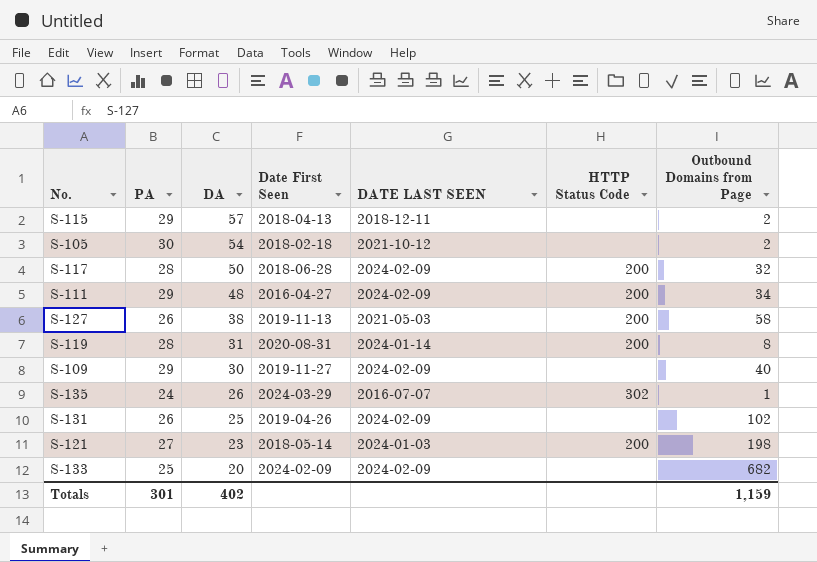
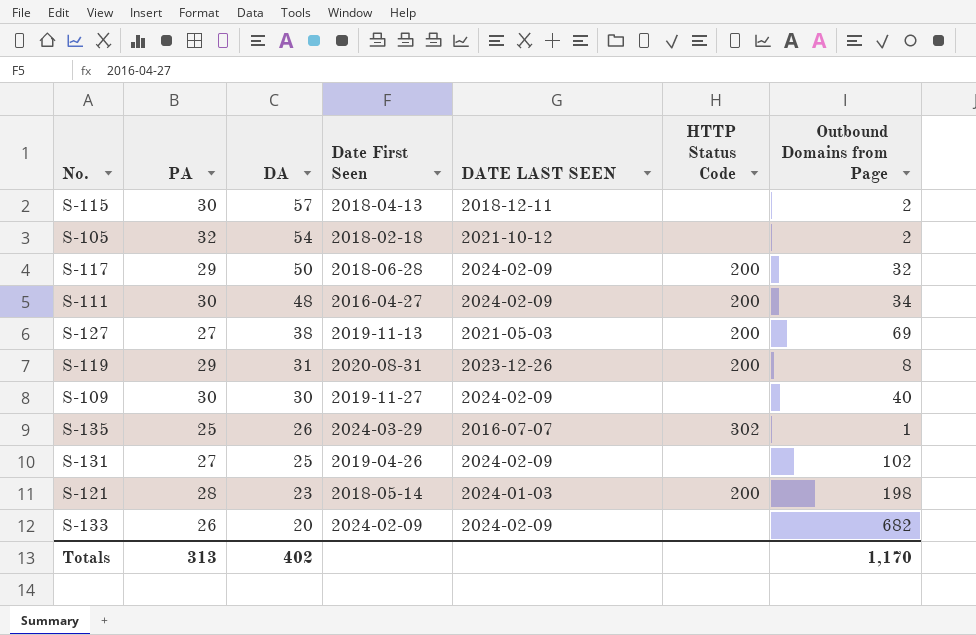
S-115 | PA: 29 -> 30
S-105 | PA: 30 -> 32
S-117 | PA: 28 -> 29
S-111 | PA: 29 -> 30
S-127 | PA: 26 -> 27
S-127 | Outbound Domains from Page: 58 -> 69
S-119 | PA: 28 -> 29
S-119 | DATE LAST SEEN: 2024-01-14 -> 2023-12-26
S-109 | PA: 29 -> 30
S-135 | PA: 24 -> 25
S-131 | PA: 26 -> 27
S-121 | PA: 27 -> 28
S-133 | PA: 25 -> 26
Totals | PA: 301 -> 313
Totals | Outbound Domains from Page: 1,159 -> 1,170

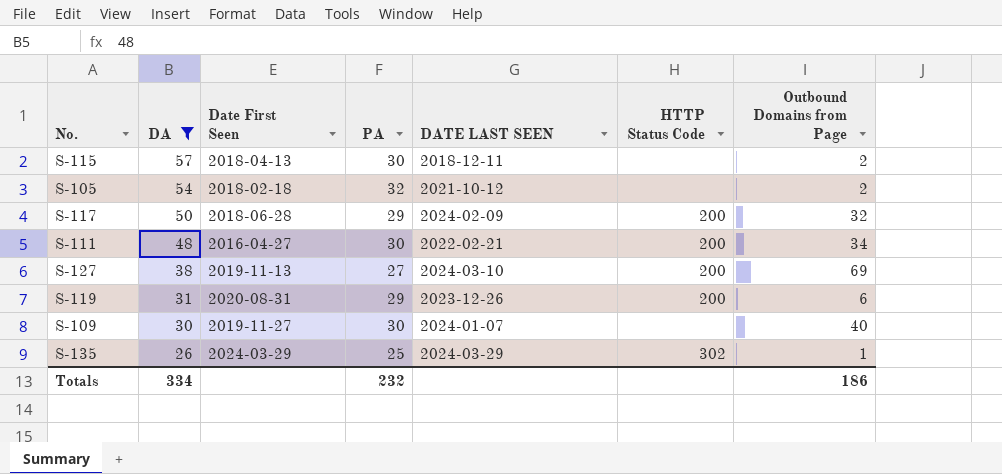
filter: none -> DA >= 26
column PA | position: 2 -> 4
S-111 | DATE LAST SEEN: 2024-02-09 -> 2022-02-21
S-127 | DATE LAST SEEN: 2021-05-03 -> 2024-03-10
S-119 | Outbound Domains from Page: 8 -> 6
S-109 | DATE LAST SEEN: 2024-02-09 -> 2024-01-07
S-135 | DATE LAST SEEN: 2016-07-07 -> 2024-03-29
Totals | DA: 402 -> 334
Totals | PA: 313 -> 232
Totals | Outbound Domains from Page: 1,170 -> 186

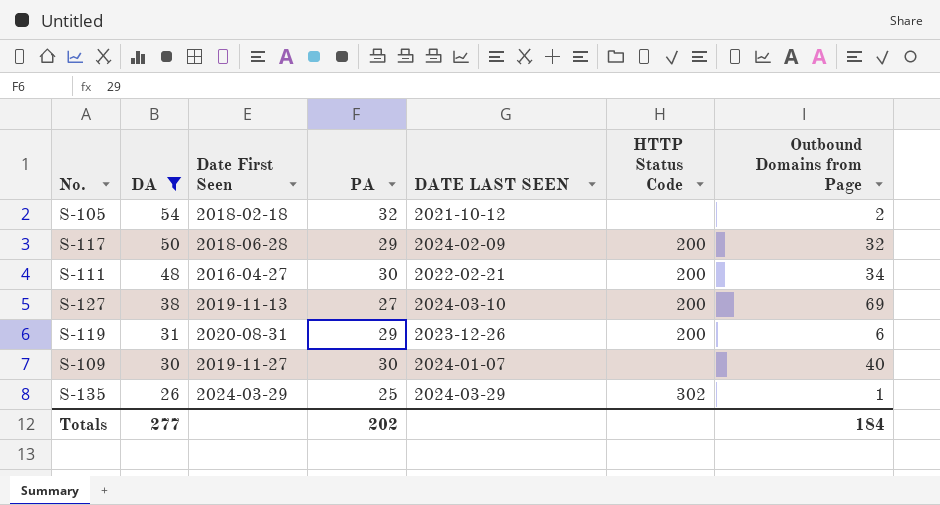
row S-115: 57 | 2018-04-13 | 30 | 2018-12-11 | none | 2 -> none
Totals | DA: 334 -> 277
Totals | PA: 232 -> 202
Totals | Outbound Domains from Page: 186 -> 184

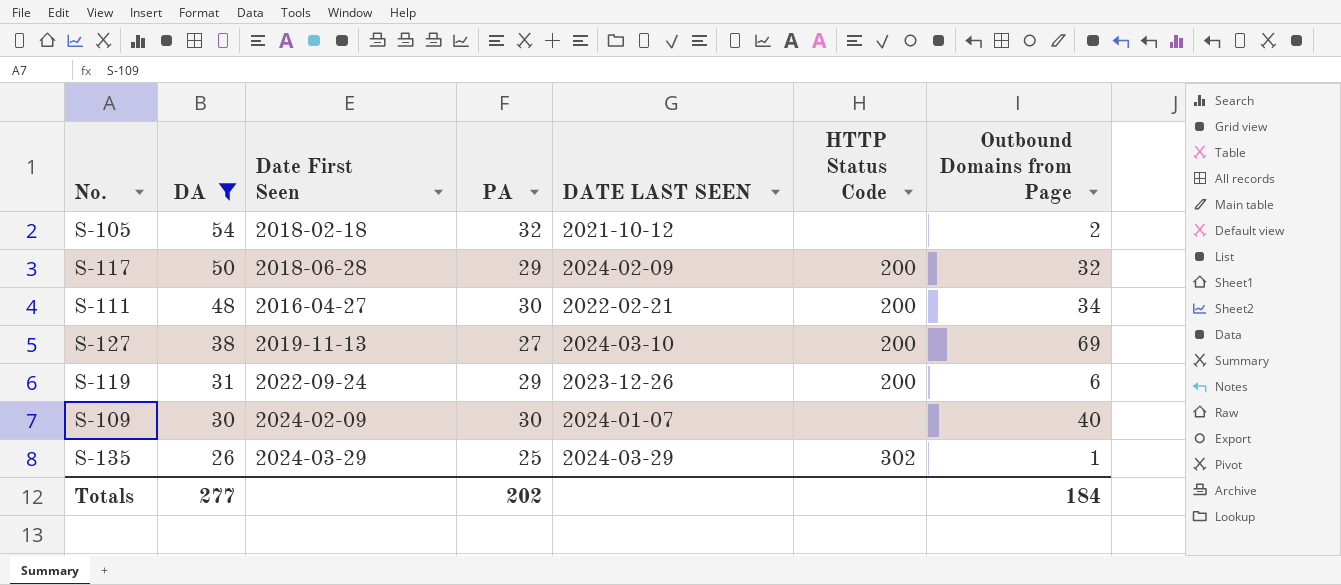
S-119 | Date First Seen: 2020-08-31 -> 2022-09-24
S-109 | Date First Seen: 2019-11-27 -> 2024-02-09

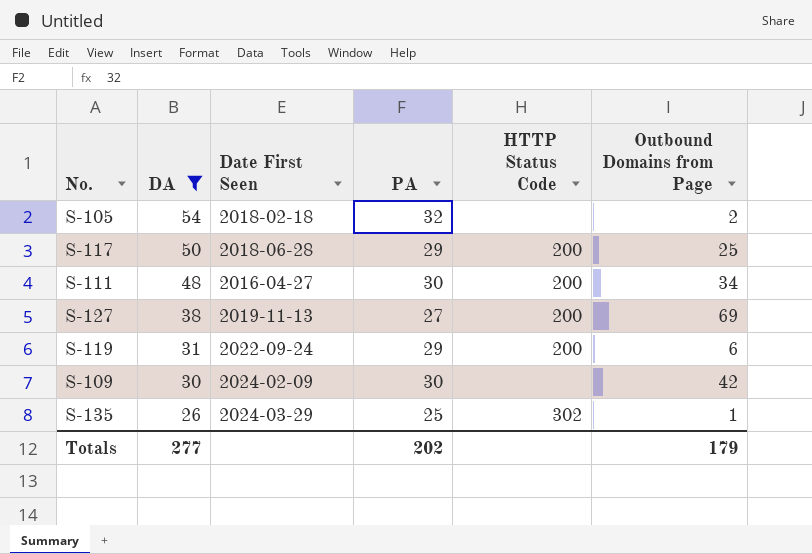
column DATE LAST SEEN | position: 5 -> none
S-117 | Outbound Domains from Page: 32 -> 25
S-109 | Outbound Domains from Page: 40 -> 42
Totals | Outbound Domains from Page: 184 -> 179

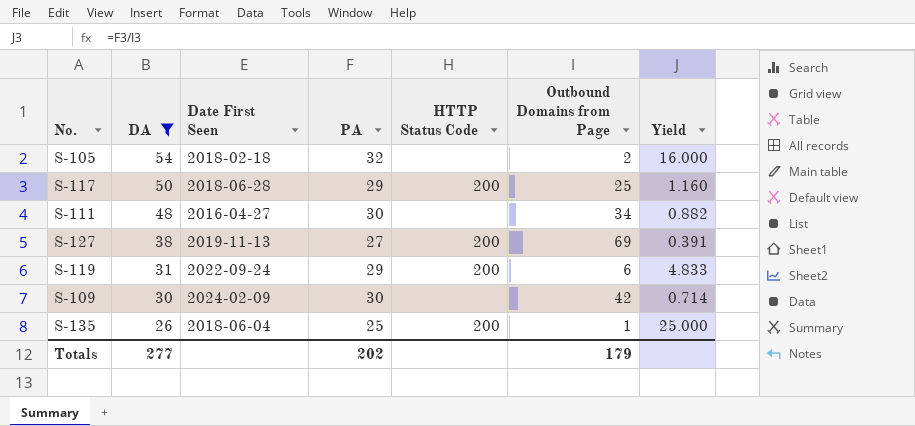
column Yield | formula: none -> [PA] / [Outbound Domains from Page]
S-111 | HTTP Status Code: 200 -> none
S-135 | Date First Seen: 2024-03-29 -> 2018-06-04
S-135 | HTTP Status Code: 302 -> 200

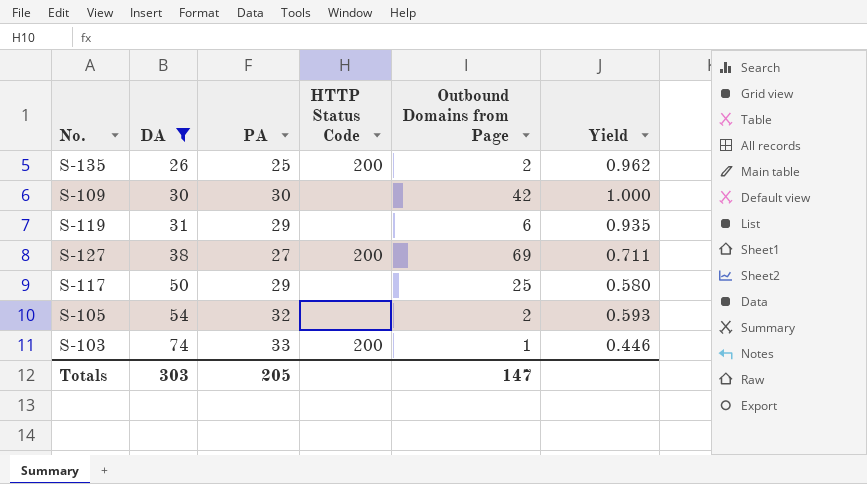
row order: DA descending -> DA ascending
column Date First Seen | position: 3 -> none
column Yield | formula: [PA] / [Outbound Domains from Page] -> [PA] / [DA]
row S-111: 48 | 2016-04-27 | 30 | none | 34 | 0.882 -> none
S-135 | Outbound Domains from Page: 1 -> 2
S-119 | HTTP Status Code: 200 -> none
S-117 | HTTP Status Code: 200 -> none
row S-103: none -> 74 | 33 | 200 | 1 | 0.446
Totals | DA: 277 -> 303
Totals | PA: 202 -> 205
Totals | Outbound Domains from Page: 179 -> 147

